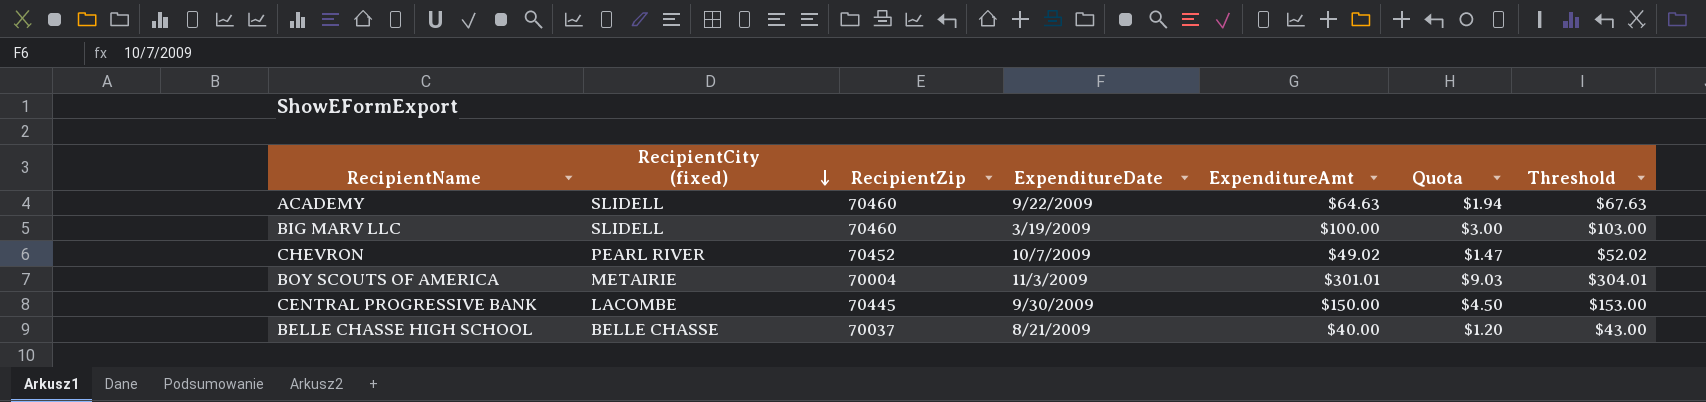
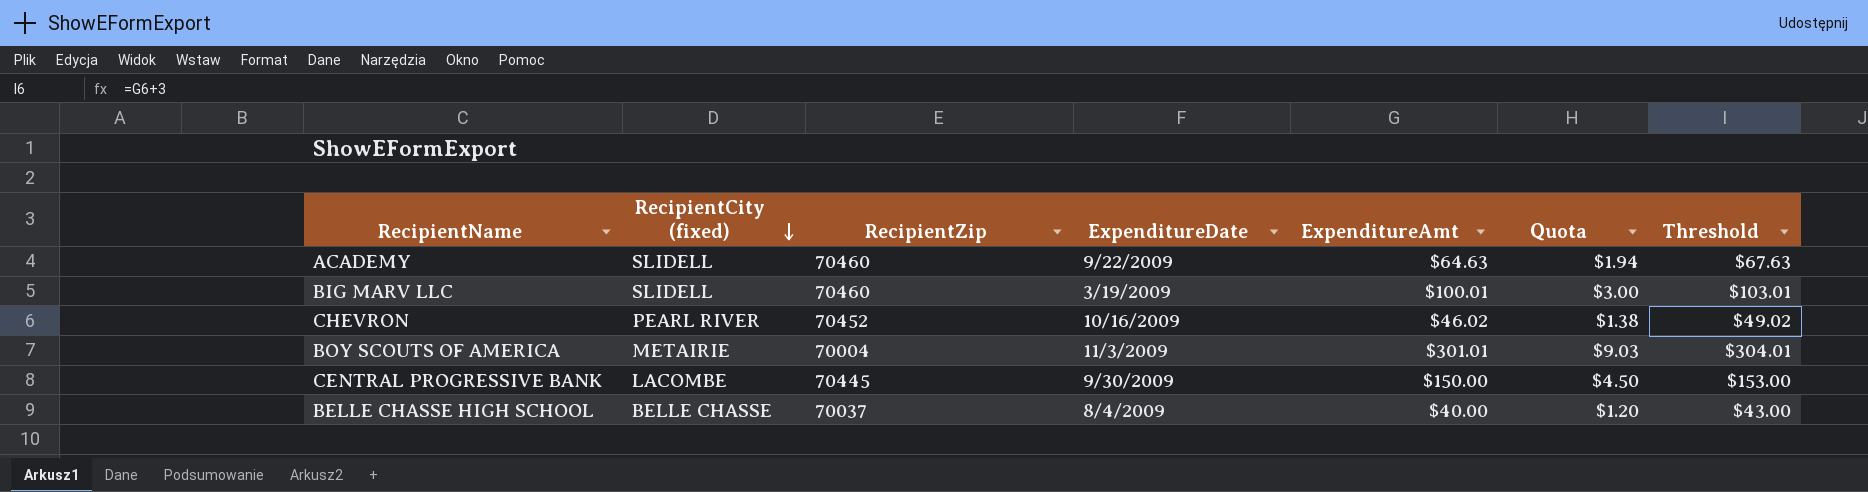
BIG MARV LLC | ExpenditureAmt: $100.00 -> $100.01
BIG MARV LLC | Threshold: $103.00 -> $103.01
CHEVRON | ExpenditureDate: 10/7/2009 -> 10/16/2009
CHEVRON | ExpenditureAmt: $49.02 -> $46.02
CHEVRON | Quota: $1.47 -> $1.38
CHEVRON | Threshold: $52.02 -> $49.02
BELLE CHASSE HIGH SCHOOL | ExpenditureDate: 8/21/2009 -> 8/4/2009

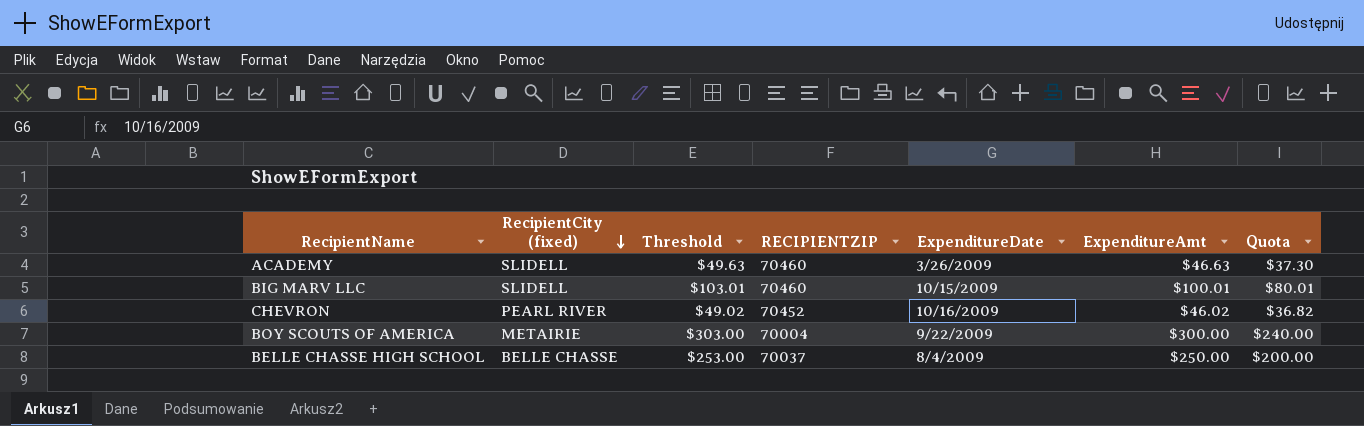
column Threshold | position: 7 -> 3
column name: RecipientZip -> RECIPIENTZIP
column Quota | formula: [ExpenditureAmt] * 0.03 -> [ExpenditureAmt] * 0.8
row CENTRAL PROGRESSIVE BANK: LACOMBE | 70445 | 9/30/2009 | $150.00 | $4.50 | $153.00 -> none
ACADEMY | Threshold: $67.63 -> $49.63
ACADEMY | ExpenditureDate: 9/22/2009 -> 3/26/2009
ACADEMY | ExpenditureAmt: $64.63 -> $46.63
BIG MARV LLC | ExpenditureDate: 3/19/2009 -> 10/15/2009
BOY SCOUTS OF AMERICA | Threshold: $304.01 -> $303.00
BOY SCOUTS OF AMERICA | ExpenditureDate: 11/3/2009 -> 9/22/2009
BOY SCOUTS OF AMERICA | ExpenditureAmt: $301.01 -> $300.00
BELLE CHASSE HIGH SCHOOL | Threshold: $43.00 -> $253.00
BELLE CHASSE HIGH SCHOOL | ExpenditureAmt: $40.00 -> $250.00

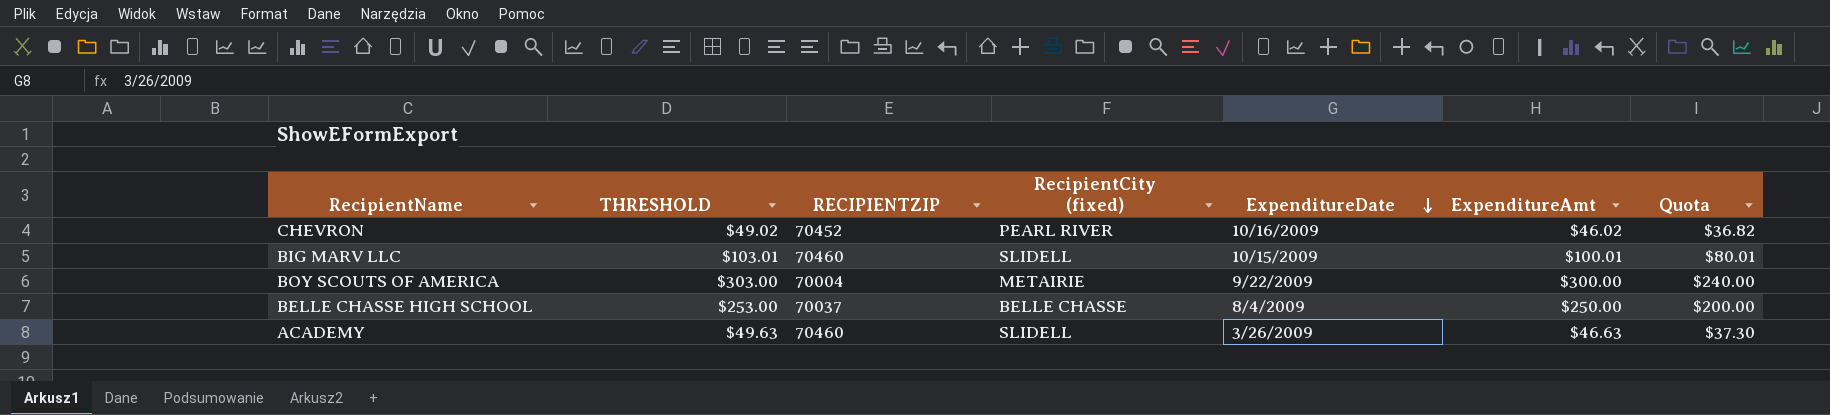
row order: RecipientCity (fixed) descending -> ExpenditureDate descending
column name: Threshold -> THRESHOLD
column RecipientCity (fixed) | position: 2 -> 4

